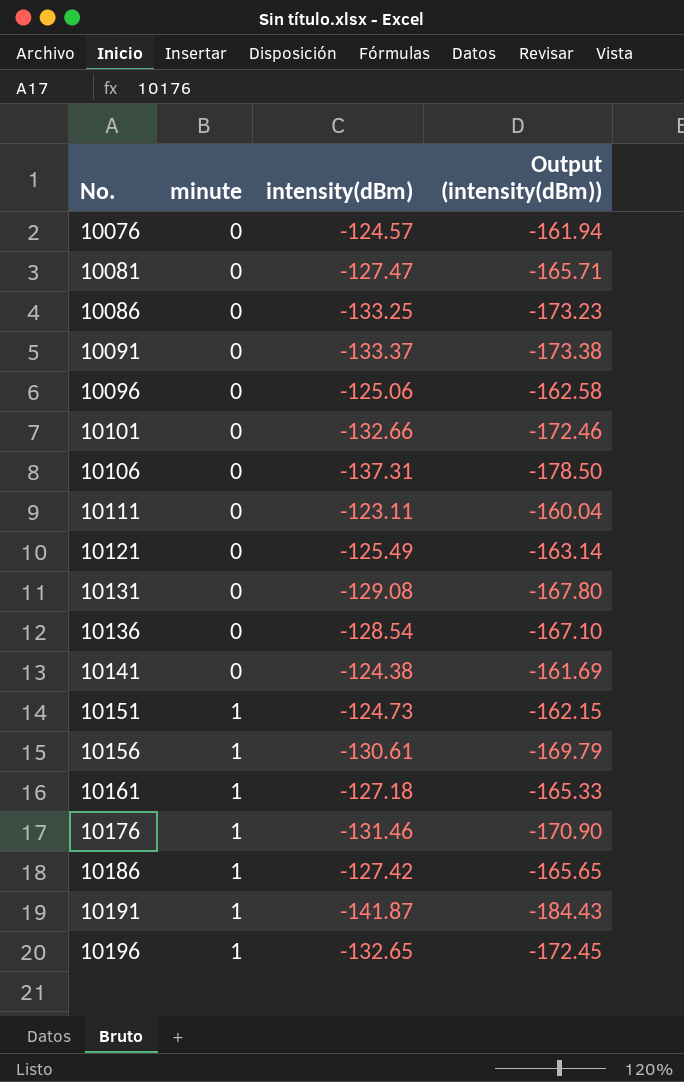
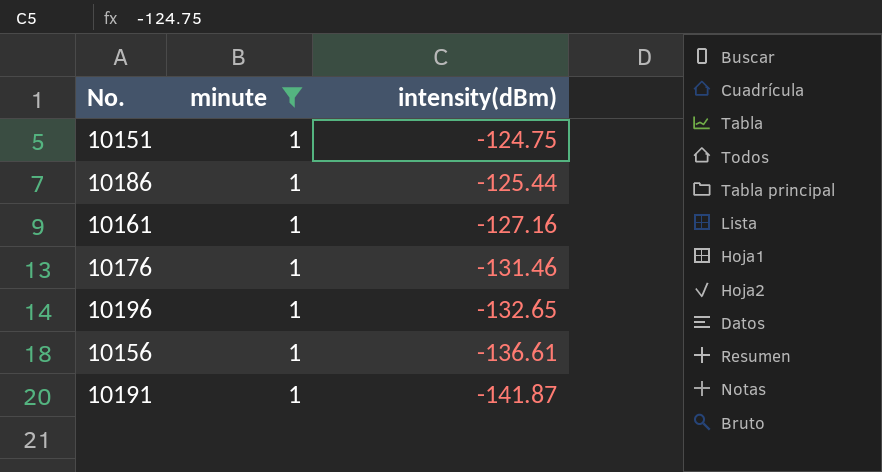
filter: none -> minute = 1
row order: No. ascending -> intensity(dBm) descending
column Output (intensity(dBm)) | formula: [intensity(dBm)] * 1.3 -> none
10151 | intensity(dBm): -124.73 -> -124.75
10186 | intensity(dBm): -127.42 -> -125.44
10161 | intensity(dBm): -127.18 -> -127.16
10156 | intensity(dBm): -130.61 -> -136.61

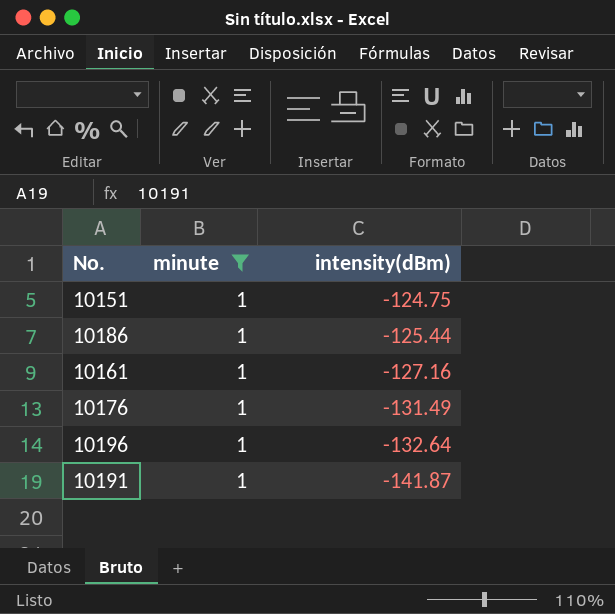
row 10156: 1 | -136.61 -> none
10176 | intensity(dBm): -131.46 -> -131.49
10196 | intensity(dBm): -132.65 -> -132.64

